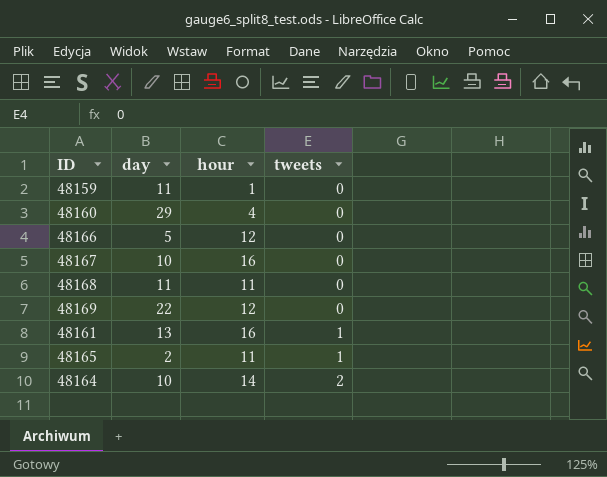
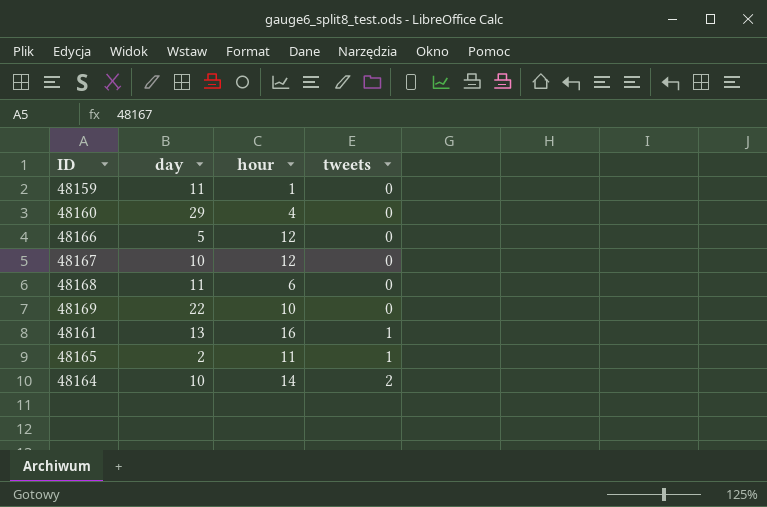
48167 | hour: 16 -> 12
48168 | hour: 11 -> 6
48169 | hour: 12 -> 10

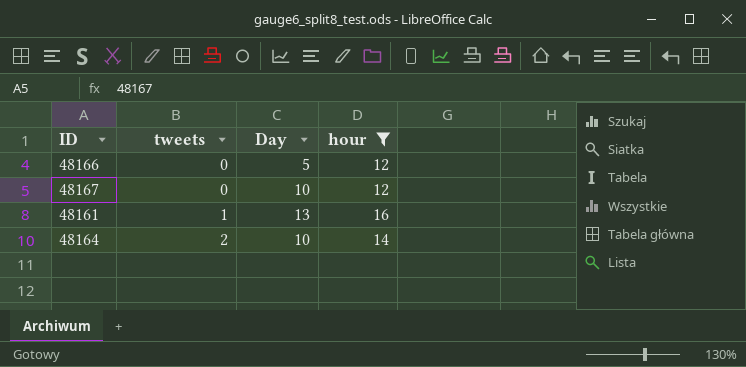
filter: none -> hour >= 12
column tweets | position: 4 -> 2
column name: day -> Day

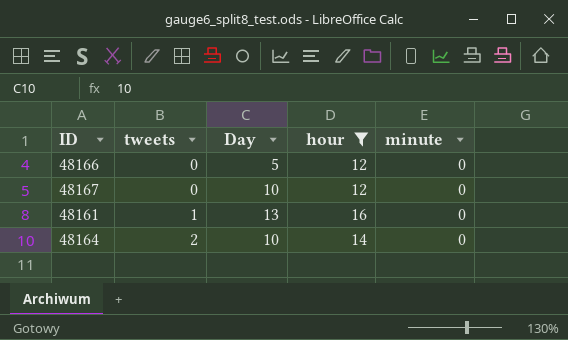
column minute | position: none -> 5

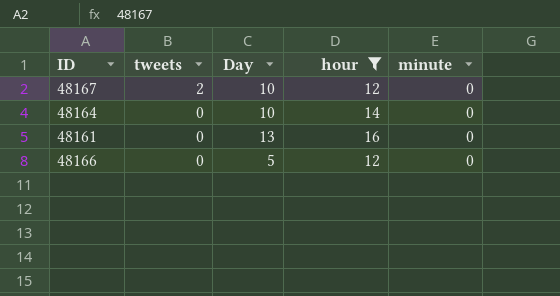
row order: tweets ascending -> tweets descending
48167 | tweets: 0 -> 2
48164 | tweets: 2 -> 0
48161 | tweets: 1 -> 0

